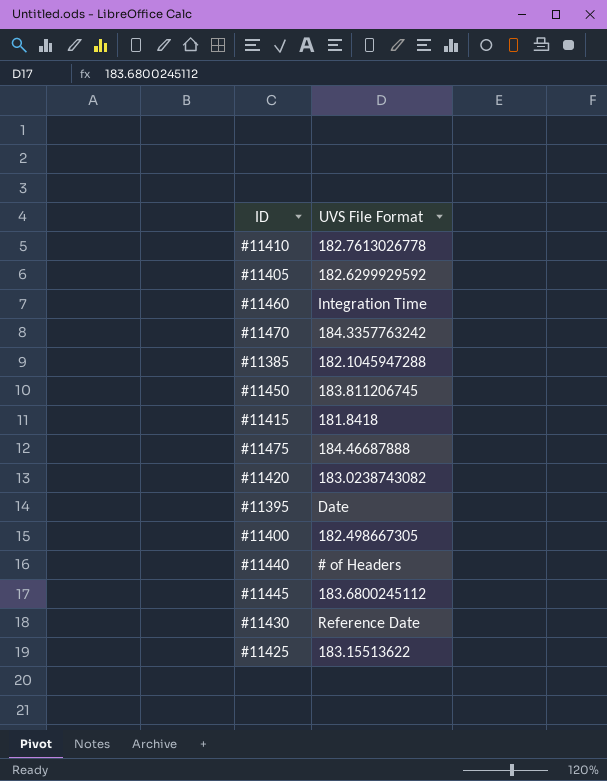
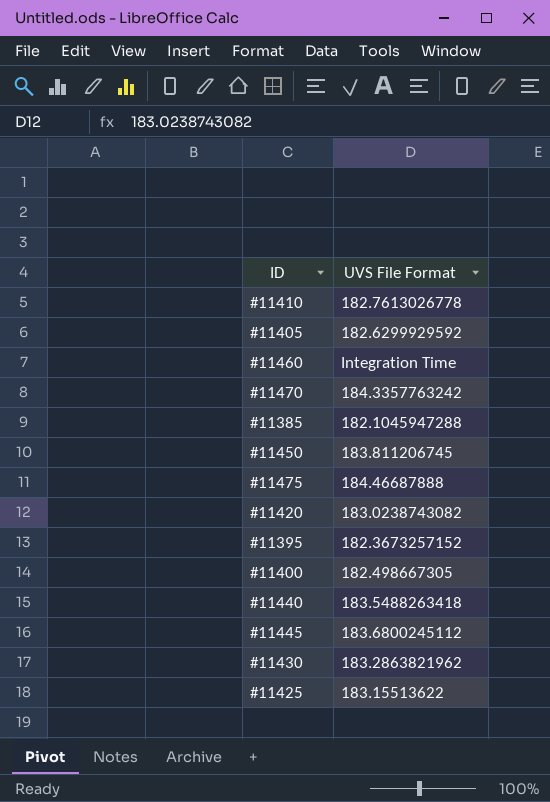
row #11415: 181.8418 -> none
#11395 | UVS File Format: Date -> 182.3673257152
#11440 | UVS File Format: # of Headers -> 183.5488263418
#11430 | UVS File Format: Reference Date -> 183.2863821962

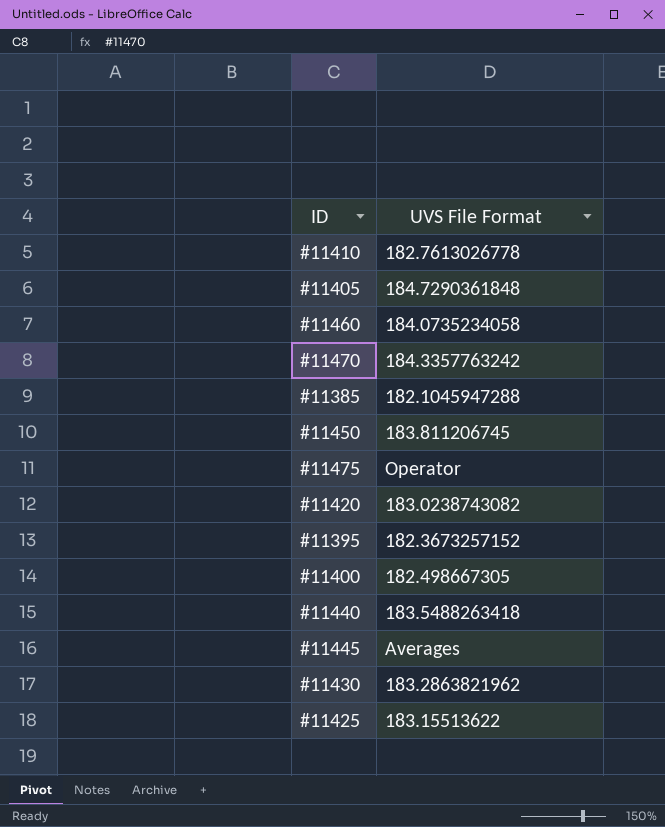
#11405 | UVS File Format: 182.6299929592 -> 184.7290361848
#11460 | UVS File Format: Integration Time -> 184.0735234058
#11475 | UVS File Format: 184.46687888 -> Operator
#11445 | UVS File Format: 183.6800245112 -> Averages

